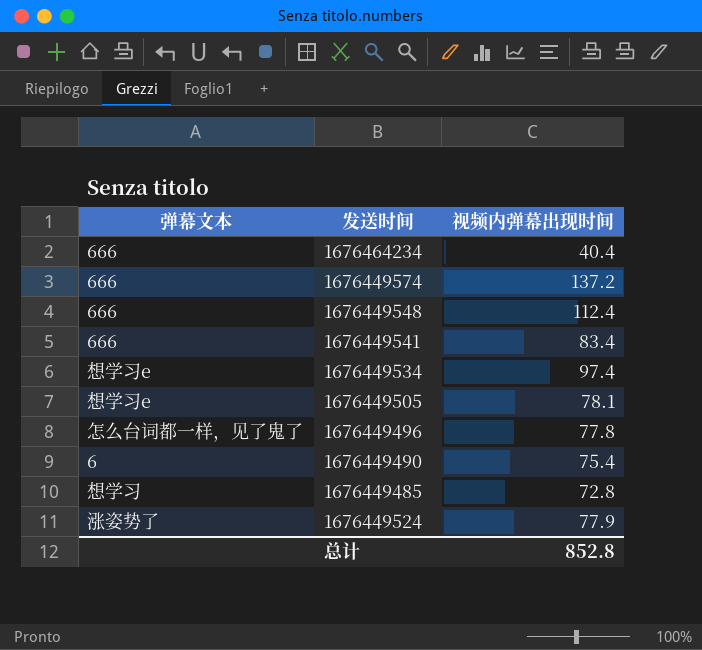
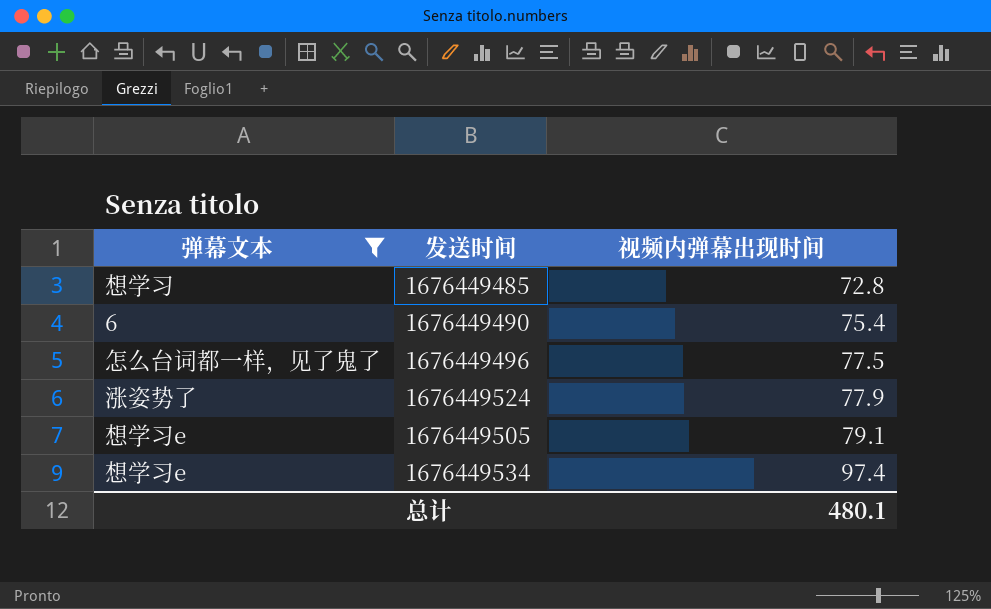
filter: none -> 弹幕文本 != 666
row order: none -> 视频内弹幕出现时间 ascending
1676449496 | 视频内弹幕出现时间: 77.8 -> 77.5
1676449505 | 视频内弹幕出现时间: 78.1 -> 79.1
总计 | 视频内弹幕出现时间: 852.8 -> 480.1

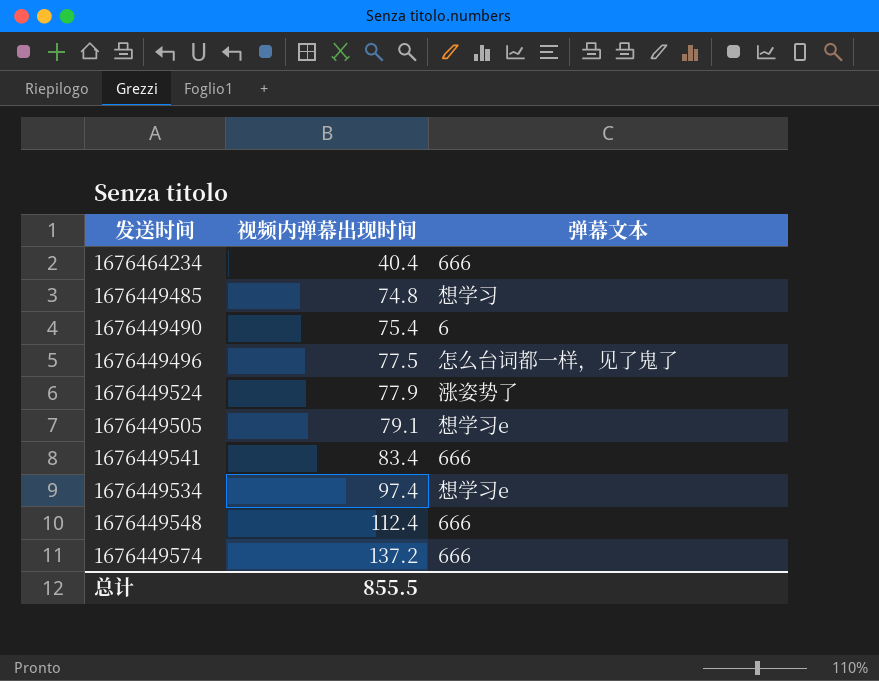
filter: 弹幕文本 != 666 -> none
column 弹幕文本 | position: 1 -> 3
1676449485 | 视频内弹幕出现时间: 72.8 -> 74.8
总计 | 视频内弹幕出现时间: 480.1 -> 855.5

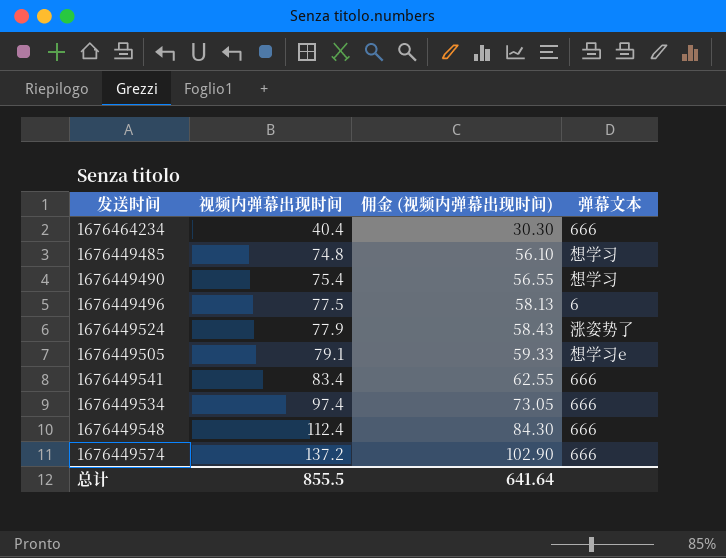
column 佣金 (视频内弹幕出现时间) | formula: none -> [视频内弹幕出现时间] * 0.75
1676449490 | 弹幕文本: 6 -> 想学习
1676449496 | 弹幕文本: 怎么台词都一样，见了鬼了 -> 6
1676449534 | 弹幕文本: 想学习e -> 666

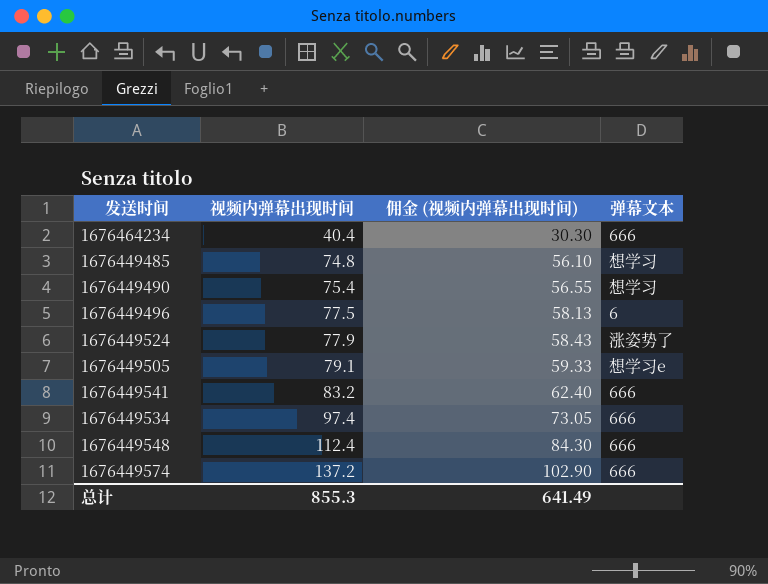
1676449541 | 视频内弹幕出现时间: 83.4 -> 83.2
1676449541 | 佣金 (视频内弹幕出现时间): 62.55 -> 62.40
总计 | 视频内弹幕出现时间: 855.5 -> 855.3
总计 | 佣金 (视频内弹幕出现时间): 641.64 -> 641.49

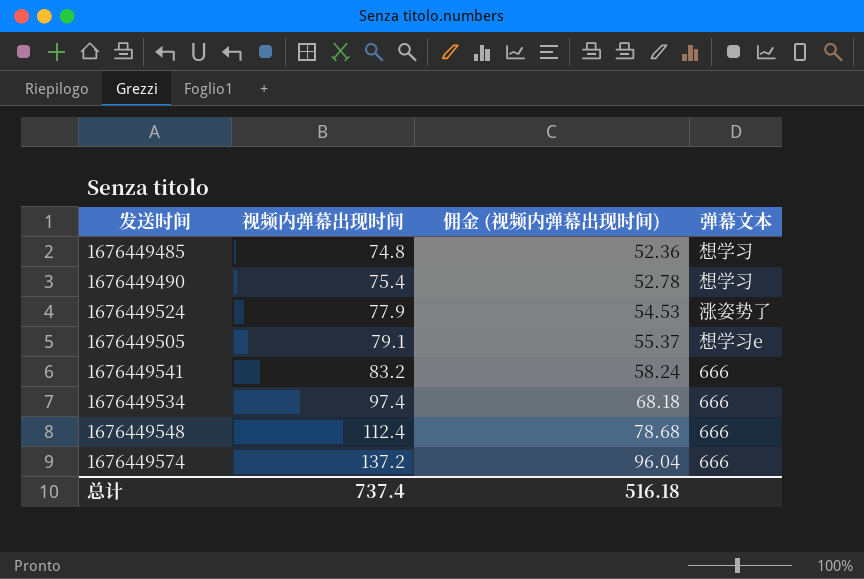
column 佣金 (视频内弹幕出现时间) | formula: [视频内弹幕出现时间] * 0.75 -> [视频内弹幕出现时间] * 0.7
row 1676464234: 40.4 | 30.30 | 666 -> none
row 1676449496: 77.5 | 58.13 | 6 -> none
总计 | 视频内弹幕出现时间: 855.3 -> 737.4
总计 | 佣金 (视频内弹幕出现时间): 641.49 -> 516.18

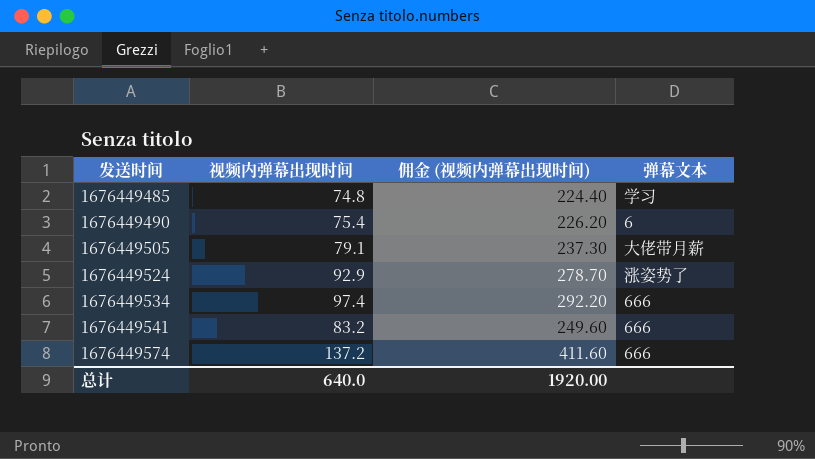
row order: 视频内弹幕出现时间 ascending -> 发送时间 ascending
column 佣金 (视频内弹幕出现时间) | formula: [视频内弹幕出现时间] * 0.7 -> [视频内弹幕出现时间] * 3
row 1676449548: 112.4 | 78.68 | 666 -> none
1676449485 | 弹幕文本: 想学习 -> 学习
1676449490 | 弹幕文本: 想学习 -> 6
1676449505 | 弹幕文本: 想学习e -> 大佬带月薪
1676449524 | 视频内弹幕出现时间: 77.9 -> 92.9
总计 | 视频内弹幕出现时间: 737.4 -> 640.0
总计 | 佣金 (视频内弹幕出现时间): 516.18 -> 1920.00

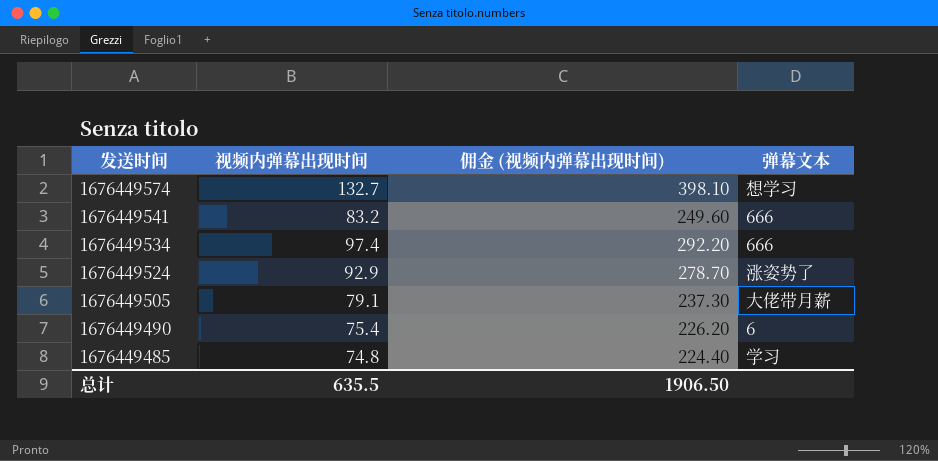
row order: 发送时间 ascending -> 发送时间 descending
1676449574 | 视频内弹幕出现时间: 137.2 -> 132.7
1676449574 | 佣金 (视频内弹幕出现时间): 411.60 -> 398.10
1676449574 | 弹幕文本: 666 -> 想学习
总计 | 视频内弹幕出现时间: 640.0 -> 635.5
总计 | 佣金 (视频内弹幕出现时间): 1920.00 -> 1906.50

